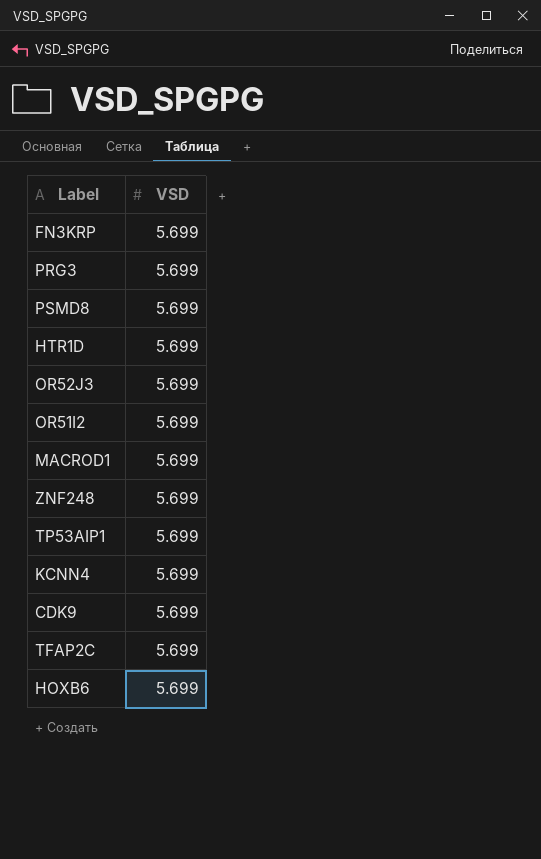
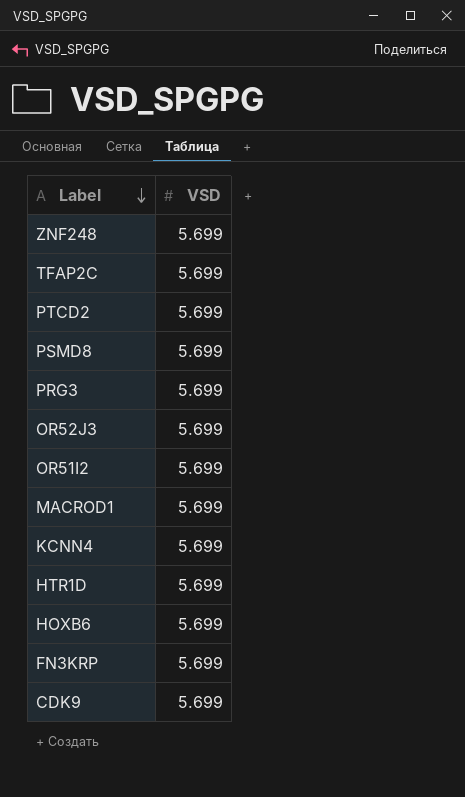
row order: none -> Label descending
row TP53AIP1: 5.699 -> none
row PTCD2: none -> 5.699

